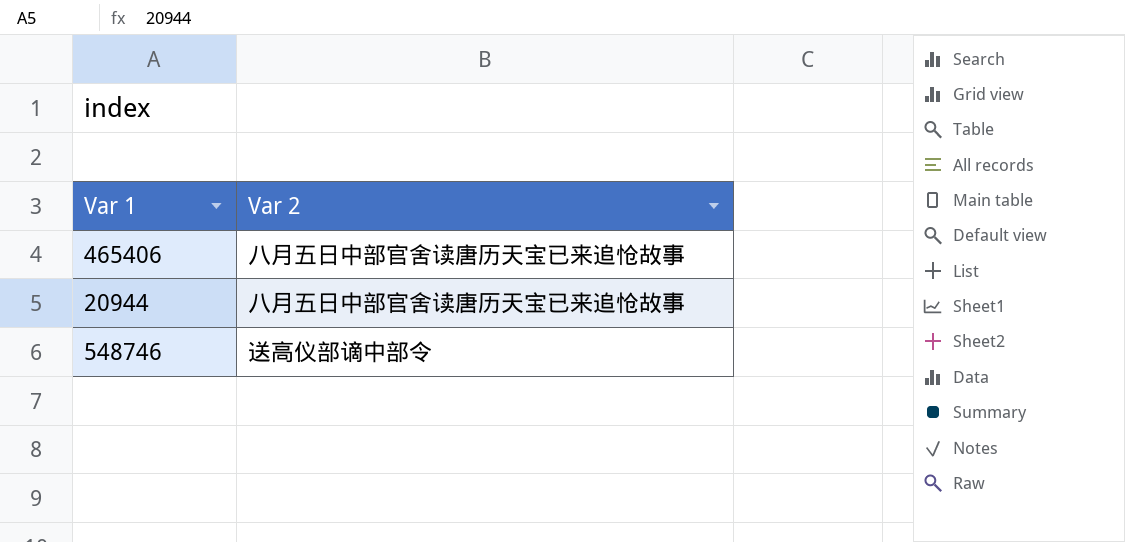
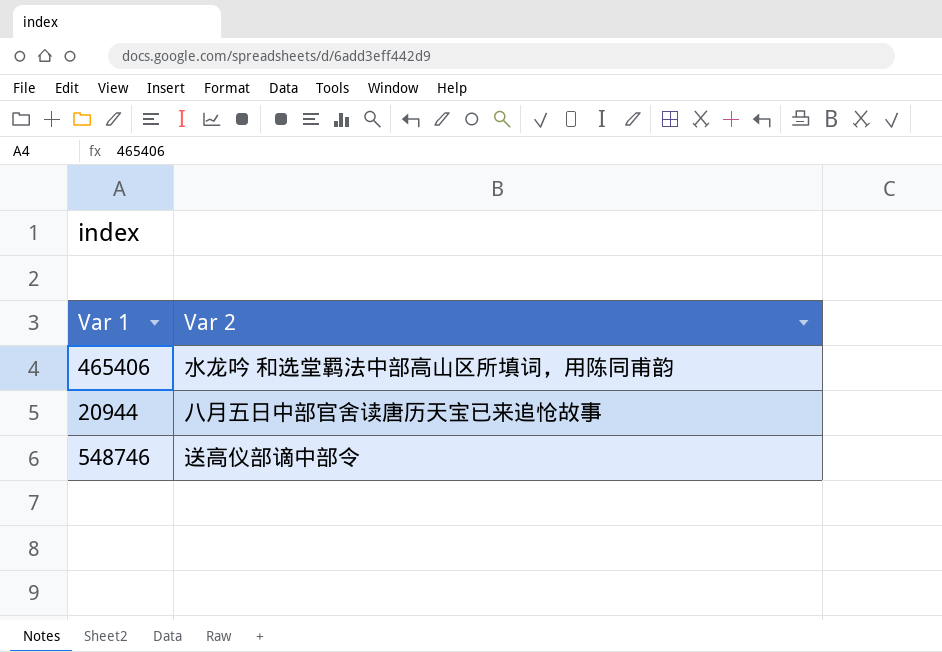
465406 | Var 2: 八月五日中部官舍读唐历天宝已来追怆故事 -> 水龙吟 和选堂羁法中部高山区所填词，用陈同甫韵

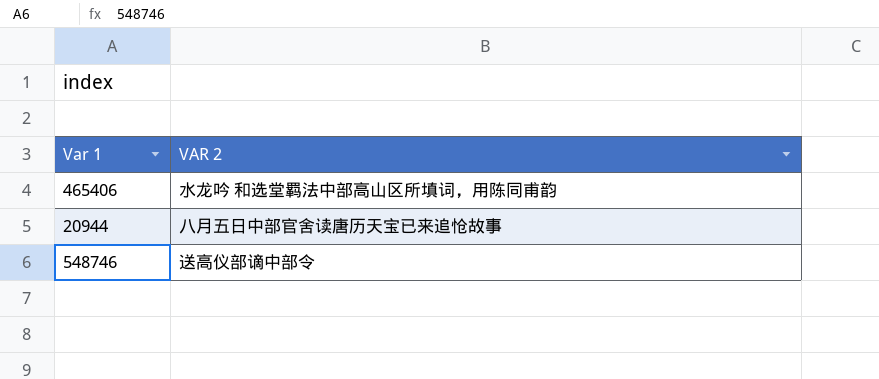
column name: Var 2 -> VAR 2

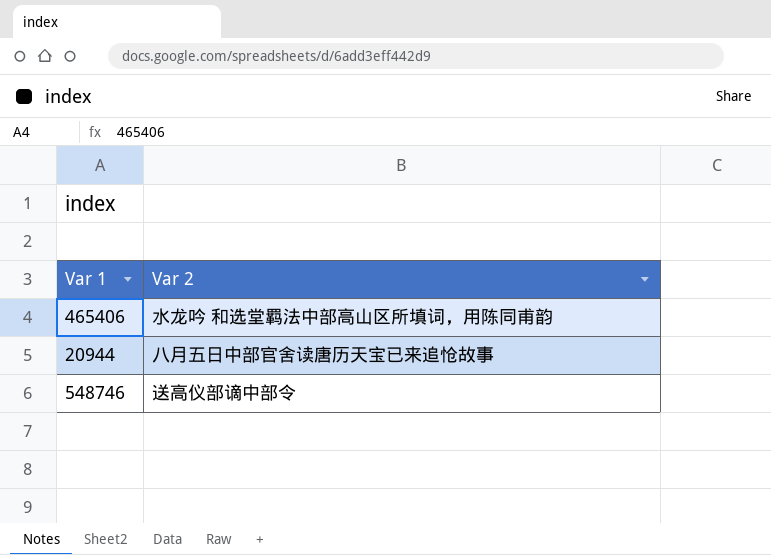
column name: VAR 2 -> Var 2

